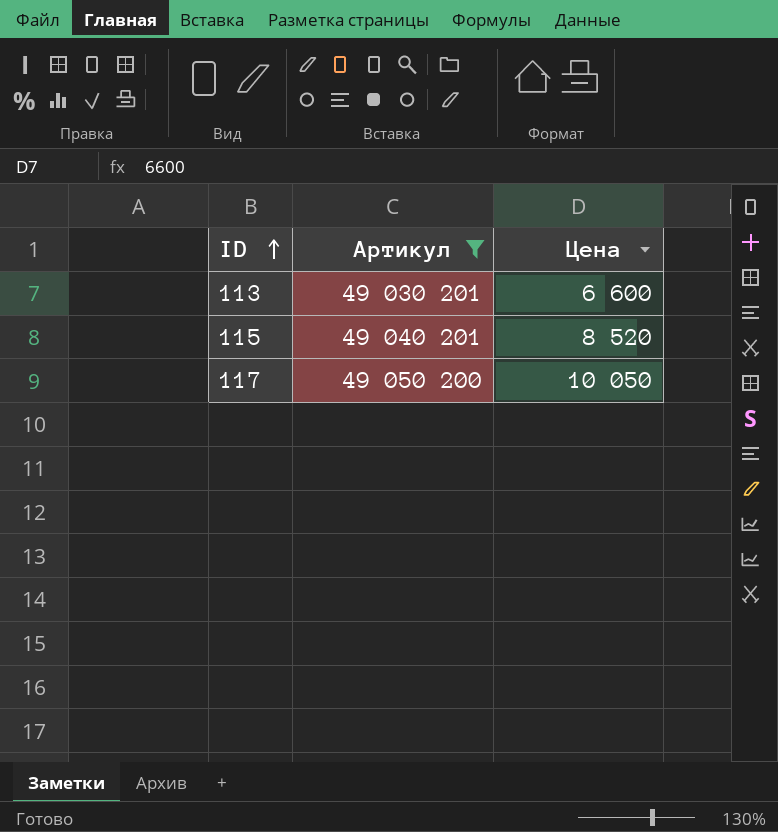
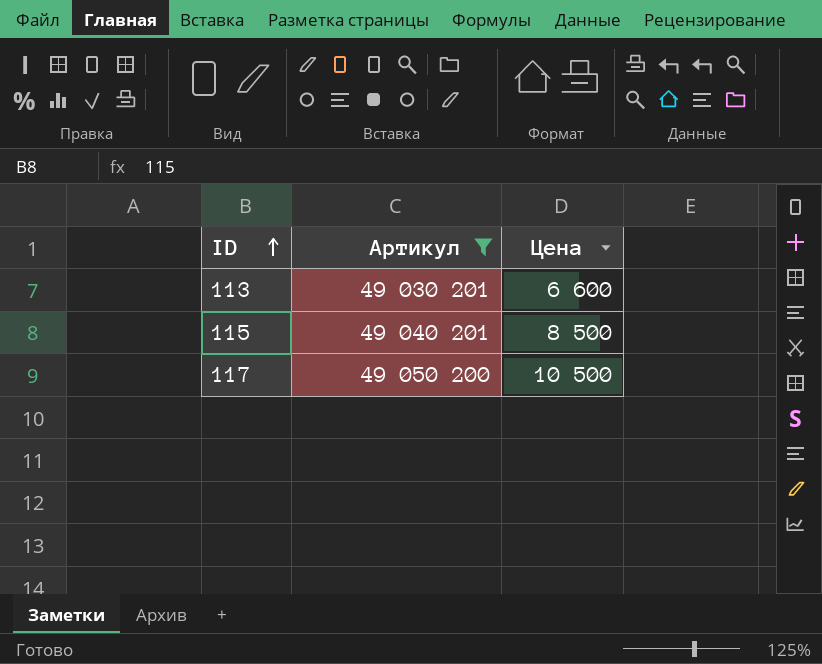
115 | Цена: 8 520 -> 8 500
117 | Цена: 10 050 -> 10 500

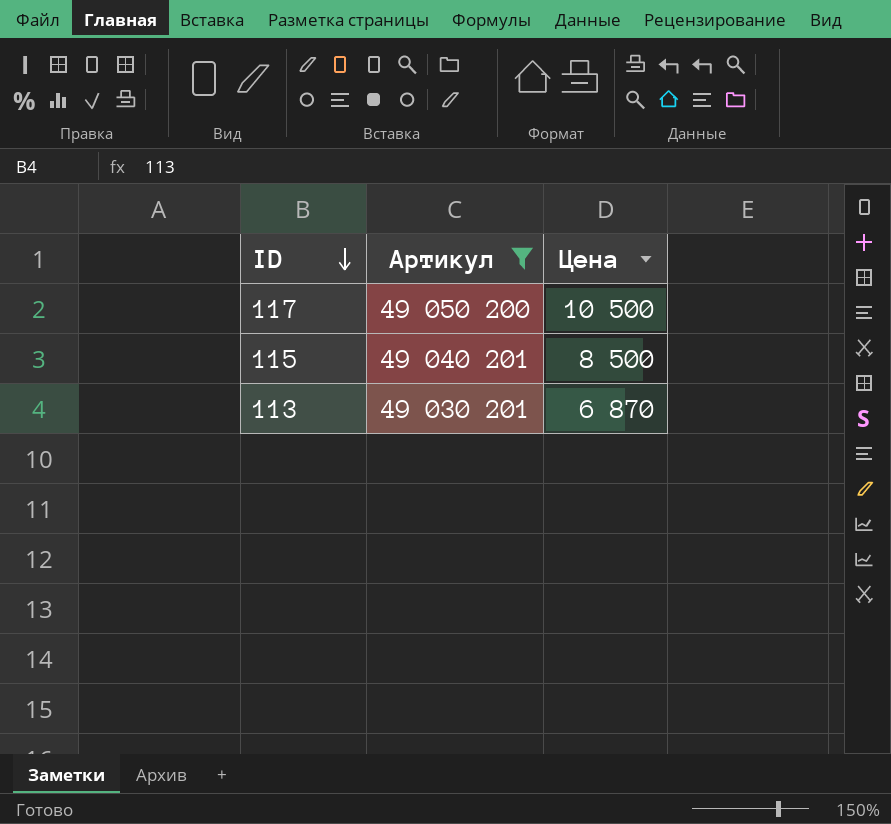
row order: ID ascending -> ID descending
113 | Цена: 6 600 -> 6 870

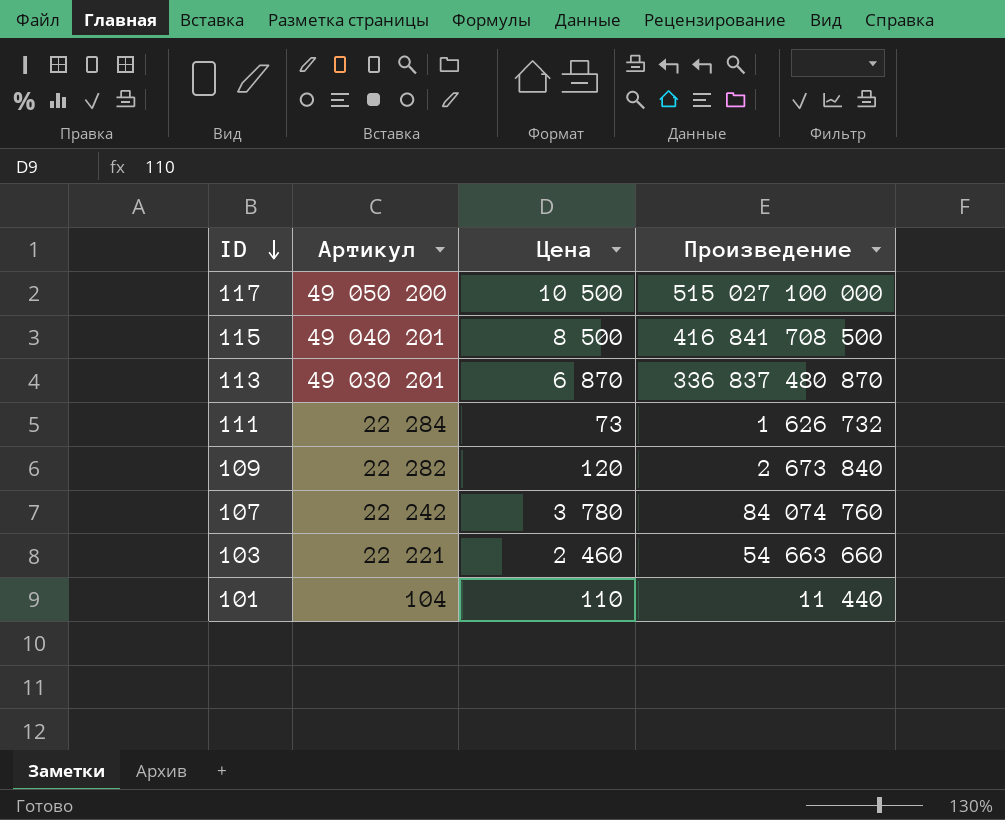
filter: Артикул >= 49 030 201 -> none
column Произведение | formula: none -> [Артикул] * [Цена]

